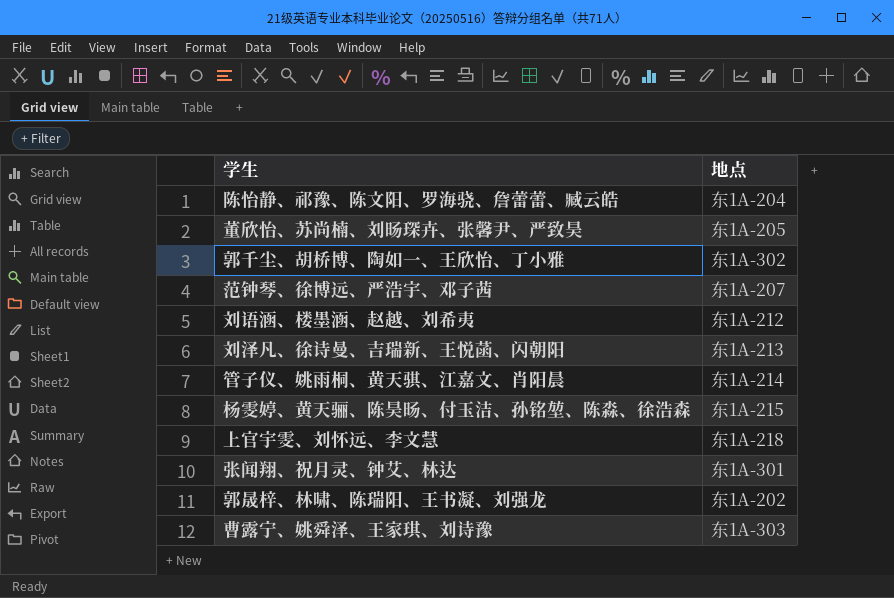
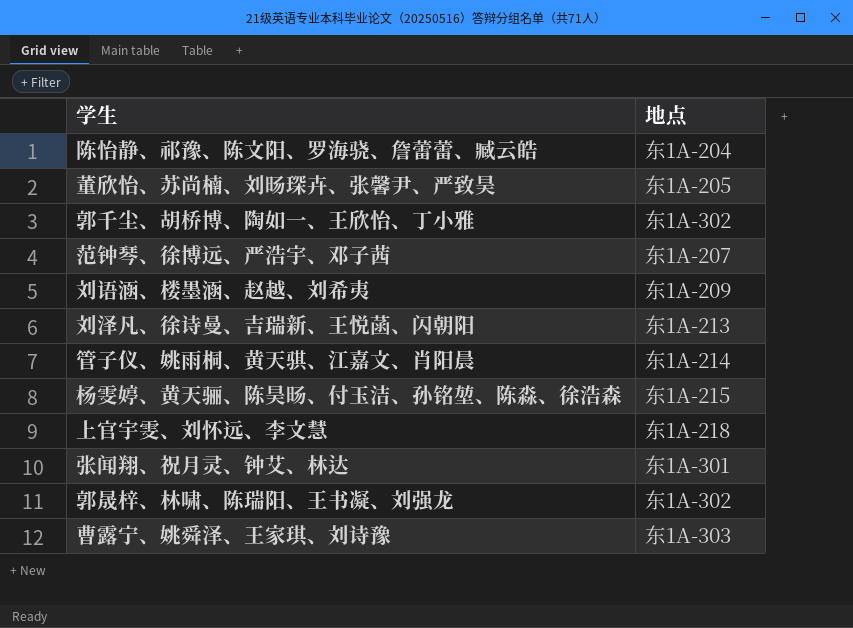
刘语涵、楼墨涵、赵越、刘希夷 | 地点: 东1A-212 -> 东1A-209
郭晟梓、林啸、陈瑞阳、王书凝、刘强龙 | 地点: 东1A-202 -> 东1A-302

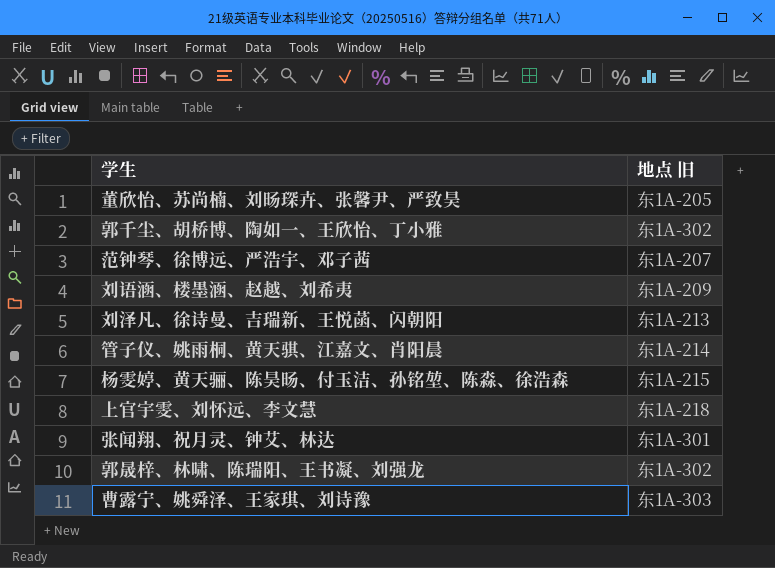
column name: 地点 -> 地点 旧
row 陈怡静、祁豫、陈文阳、罗海骁、詹蕾蕾、臧云皓: 东1A-204 -> none

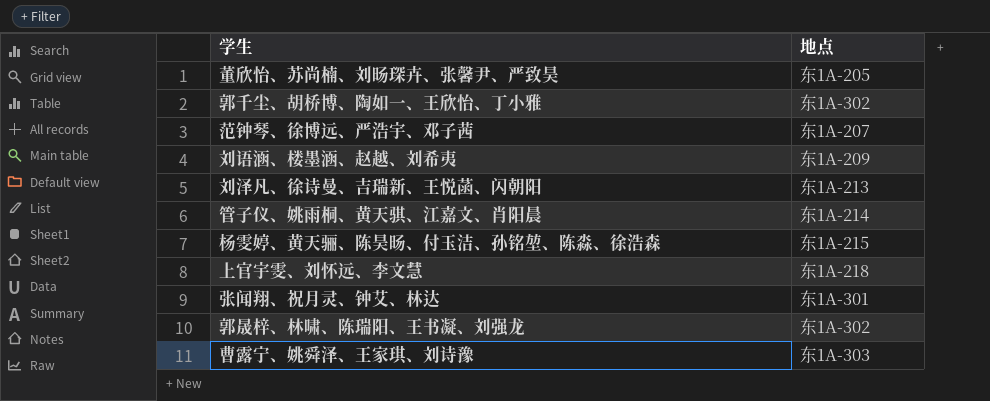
column name: 地点 旧 -> 地点

